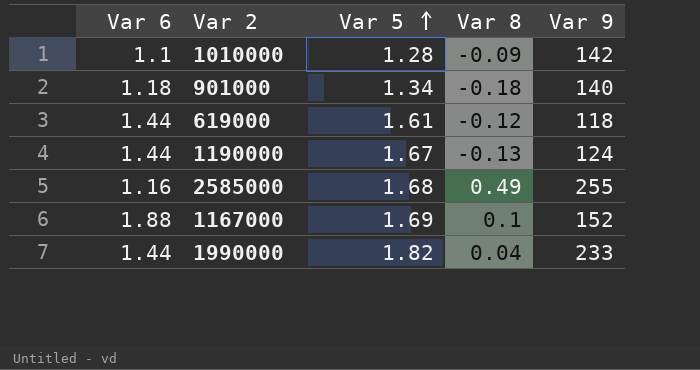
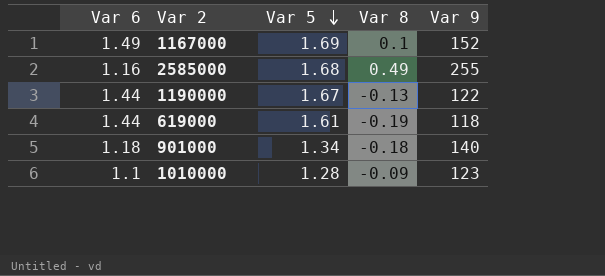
row order: Var 5 ascending -> Var 5 descending
row 1990000: 1.44 | 1.82 | 0.04 | 233 -> none
1167000 | Var 6: 1.88 -> 1.49
1190000 | Var 9: 124 -> 122
619000 | Var 8: -0.12 -> -0.19
1010000 | Var 9: 142 -> 123

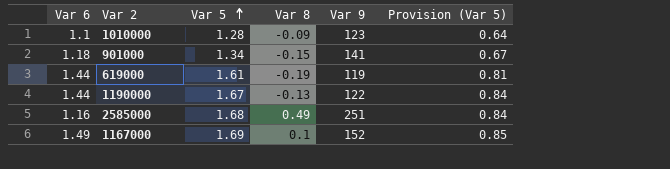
row order: Var 5 descending -> Var 5 ascending
column Provision (Var 5) | formula: none -> [Var 5] * 0.5
901000 | Var 8: -0.18 -> -0.15
901000 | Var 9: 140 -> 141
619000 | Var 9: 118 -> 119
2585000 | Var 9: 255 -> 251

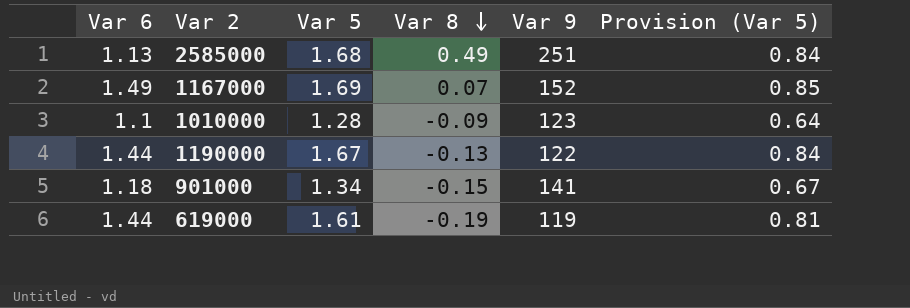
row order: Var 5 ascending -> Var 8 descending
2585000 | Var 6: 1.16 -> 1.13
1167000 | Var 8: 0.1 -> 0.07

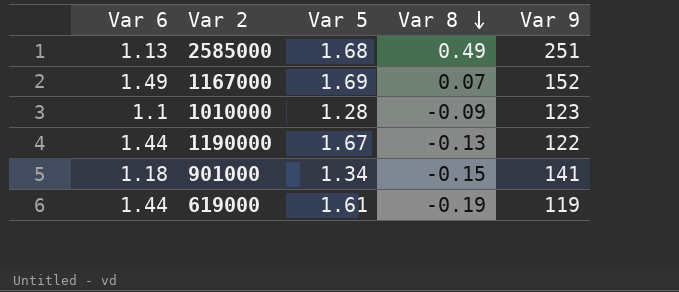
column Provision (Var 5) | formula: [Var 5] * 0.5 -> none

